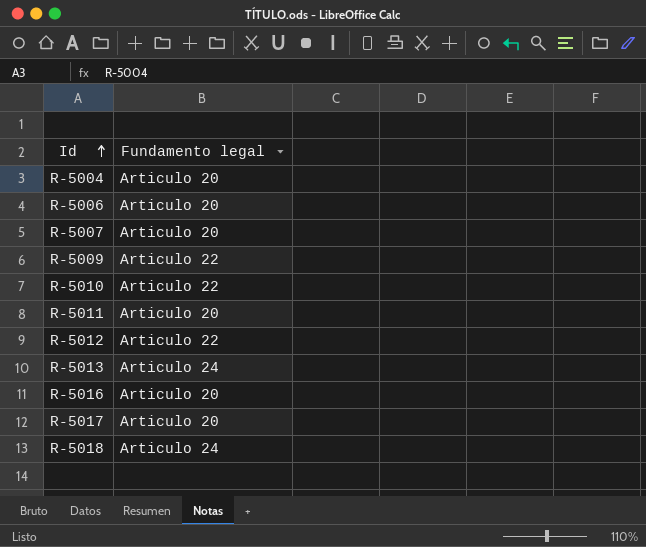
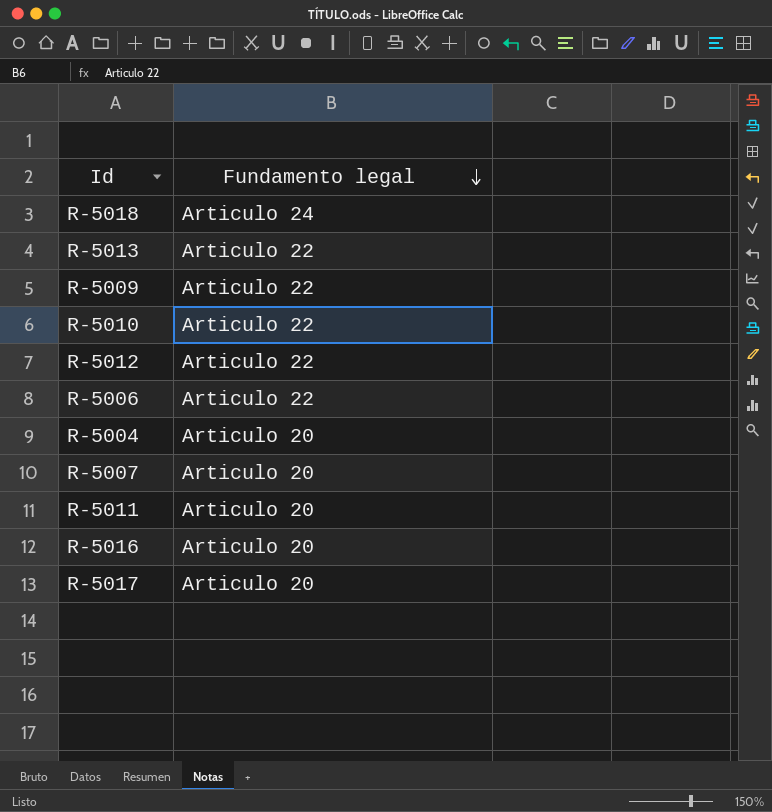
row order: Id ascending -> Fundamento legal descending
R-5013 | Fundamento legal: Articulo 24 -> Articulo 22
R-5006 | Fundamento legal: Articulo 20 -> Articulo 22

